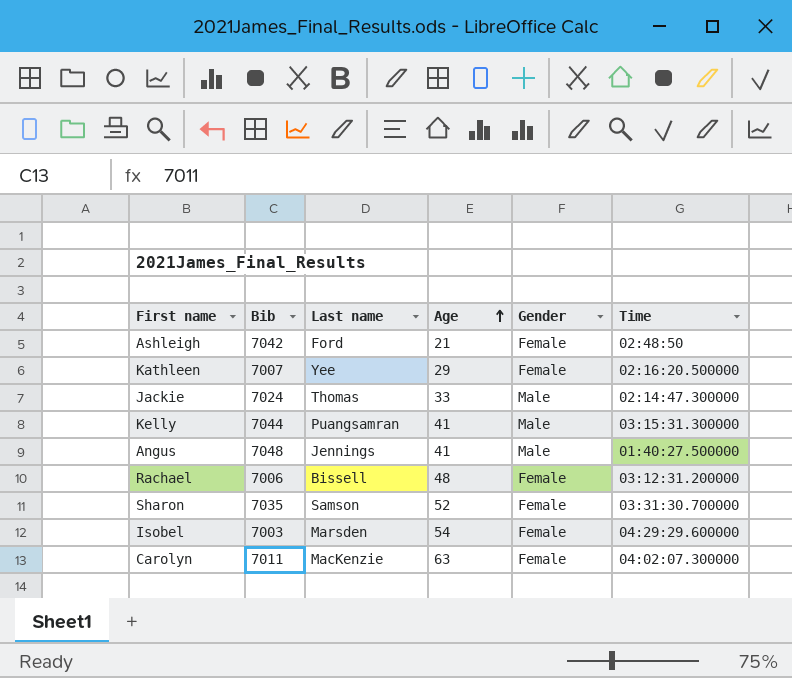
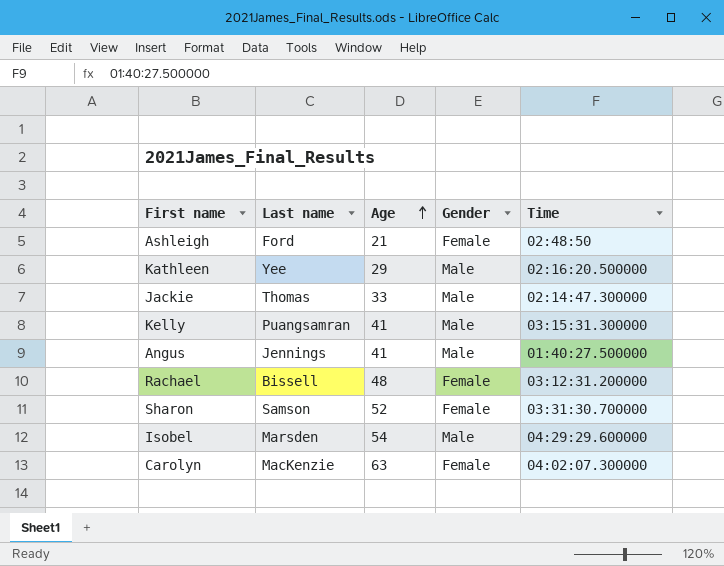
column Bib | position: 2 -> none
Kathleen | Gender: Female -> Male
Isobel | Gender: Female -> Male

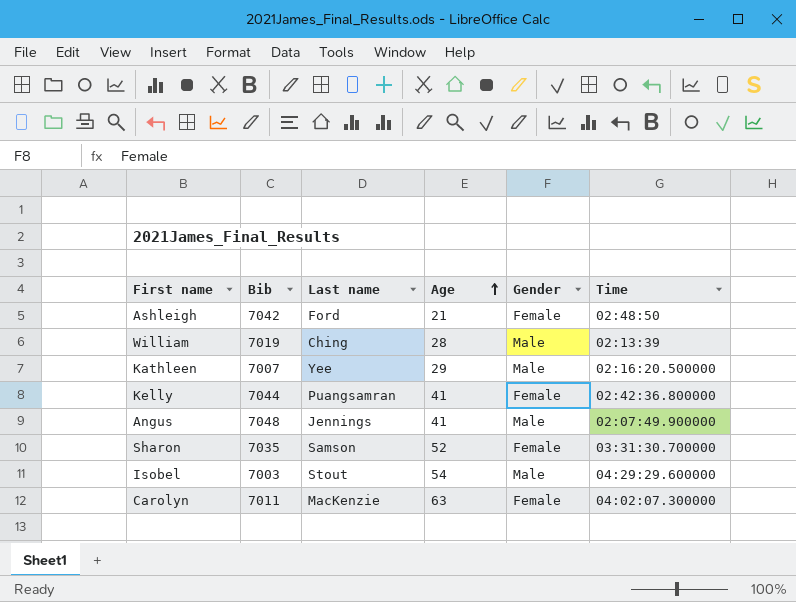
column Bib | position: none -> 2
row Jackie: Thomas | 33 | Male | 02:14:47.300000 -> none
row Rachael: Bissell | 48 | Female | 03:12:31.200000 -> none
row William: none -> 7019 | Ching | 28 | Male | 02:13:39
Kelly | Gender: Male -> Female
Kelly | Time: 03:15:31.300000 -> 02:42:36.800000
Angus | Time: 01:40:27.500000 -> 02:07:49.900000
Isobel | Last name: Marsden -> Stout

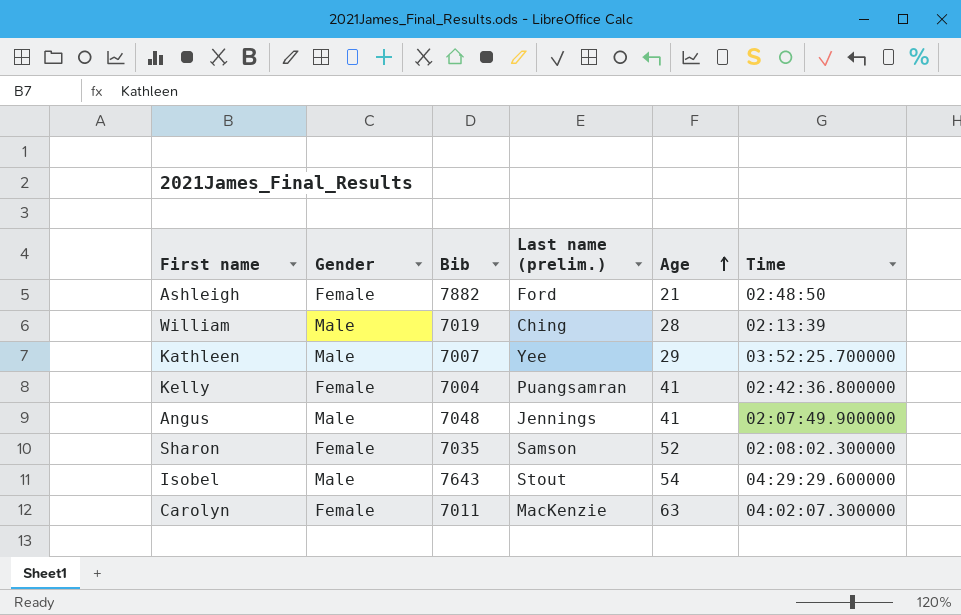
column Gender | position: 5 -> 2
column name: Last name -> Last name (prelim.)
Ashleigh | Bib: 7042 -> 7882
Kathleen | Time: 02:16:20.500000 -> 03:52:25.700000
Kelly | Bib: 7044 -> 7004
Sharon | Time: 03:31:30.700000 -> 02:08:02.300000
Isobel | Bib: 7003 -> 7643

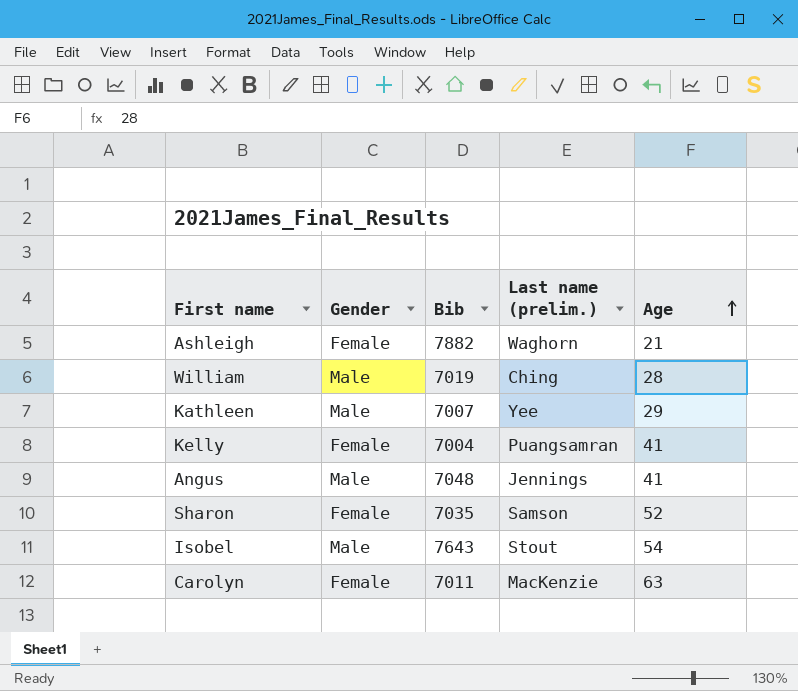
column Time | position: 6 -> none
Ashleigh | Last name (prelim.): Ford -> Waghorn

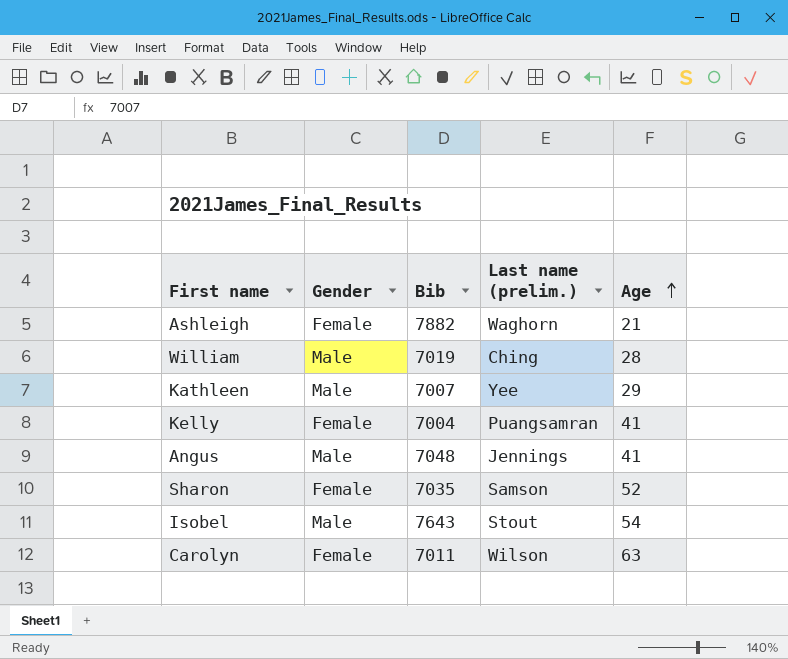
Carolyn | Last name (prelim.): MacKenzie -> Wilson

